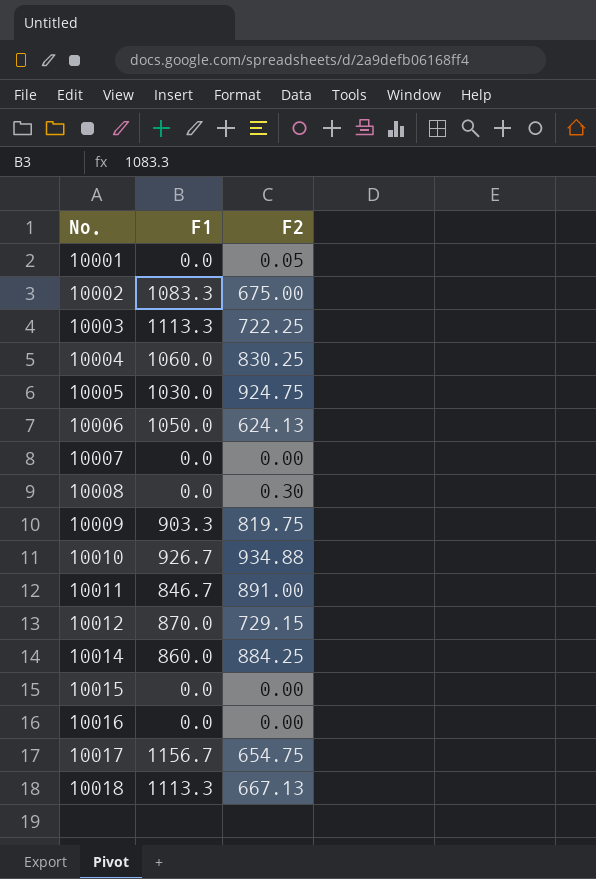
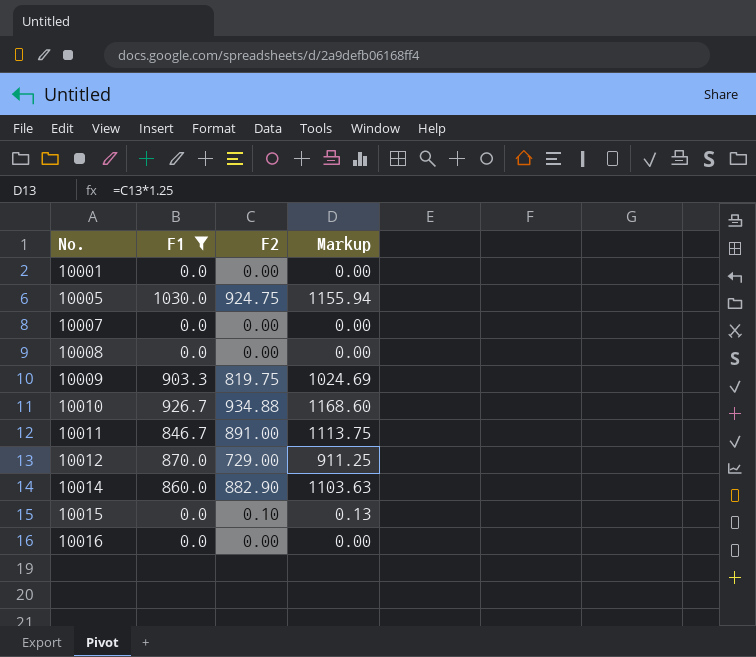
filter: none -> F1 <= 1030.0
column Markup | formula: none -> [F2] * 1.25
10001 | F2: 0.05 -> 0.00
10008 | F2: 0.30 -> 0.00
10012 | F2: 729.15 -> 729.00
10014 | F2: 884.25 -> 882.90
10015 | F2: 0.00 -> 0.10

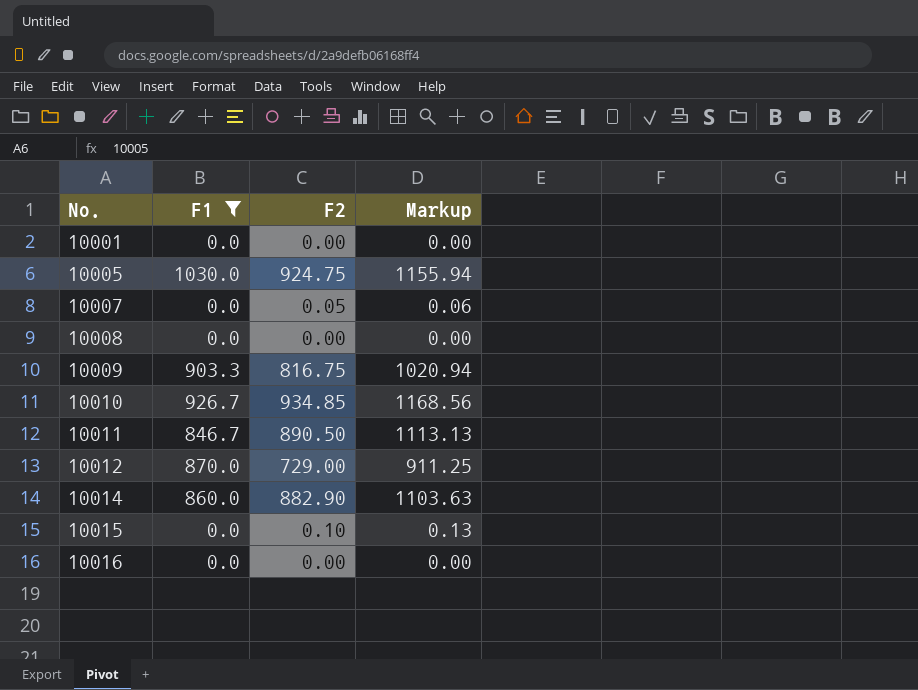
10007 | F2: 0.00 -> 0.05
10007 | Markup: 0.00 -> 0.06
10009 | F2: 819.75 -> 816.75
10009 | Markup: 1024.69 -> 1020.94
10010 | F2: 934.88 -> 934.85
10010 | Markup: 1168.60 -> 1168.56
10011 | F2: 891.00 -> 890.50
10011 | Markup: 1113.75 -> 1113.13

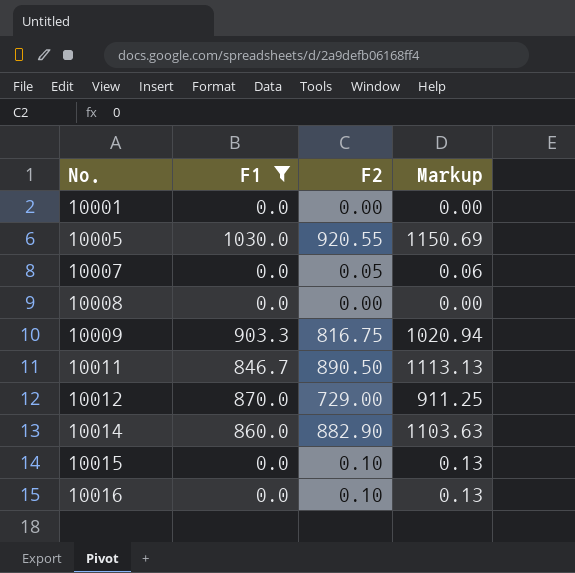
row 10010: 926.7 | 934.85 | 1168.56 -> none
10005 | F2: 924.75 -> 920.55
10005 | Markup: 1155.94 -> 1150.69
10016 | F2: 0.00 -> 0.10
10016 | Markup: 0.00 -> 0.13

